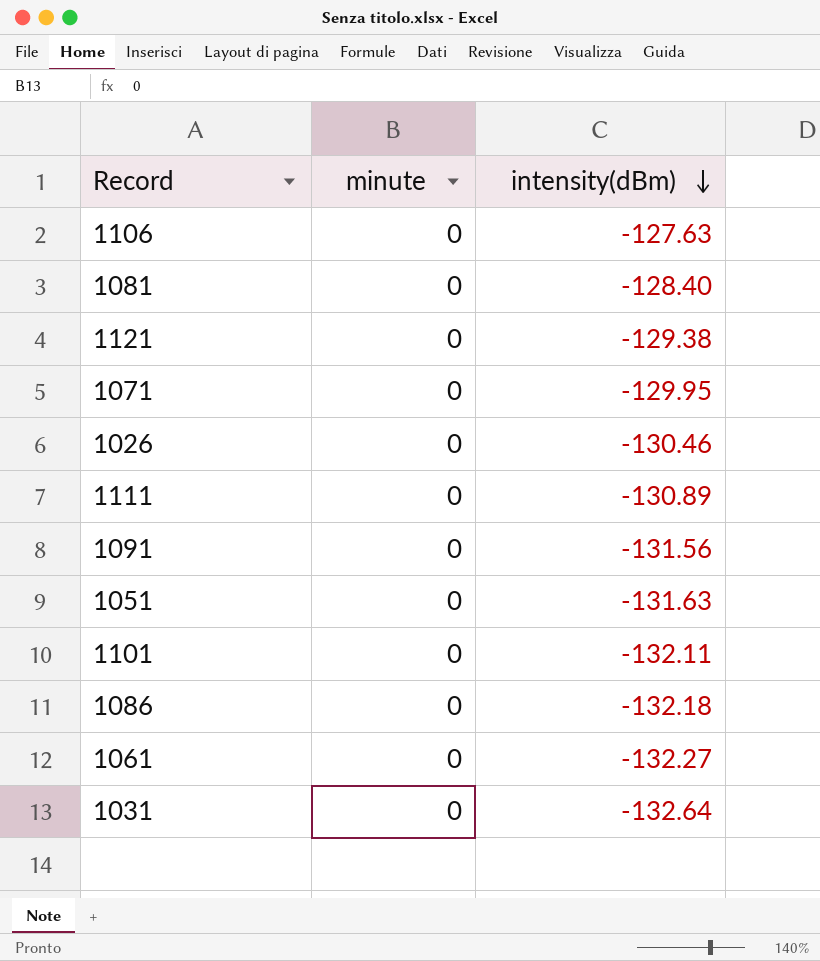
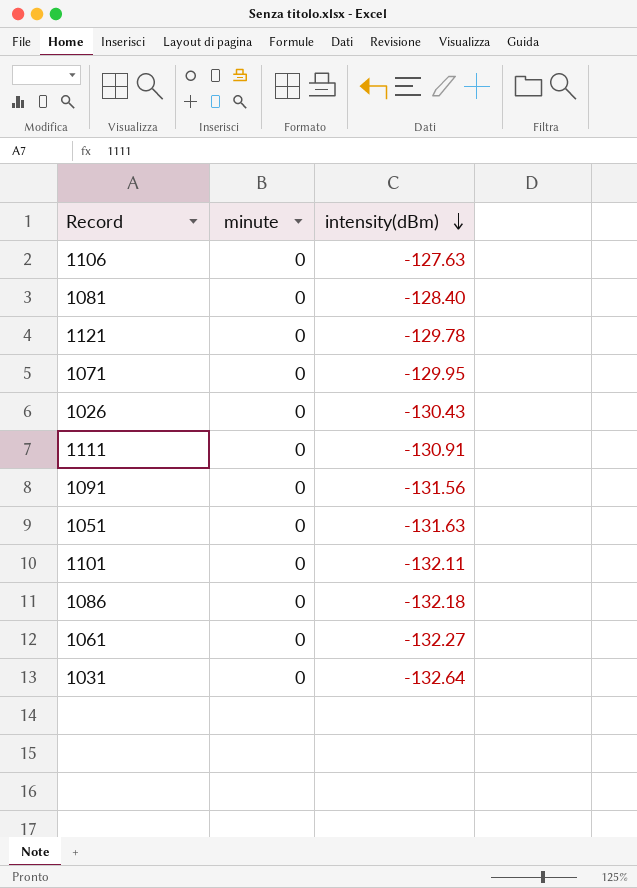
1121 | intensity(dBm): -129.38 -> -129.78
1026 | intensity(dBm): -130.46 -> -130.43
1111 | intensity(dBm): -130.89 -> -130.91

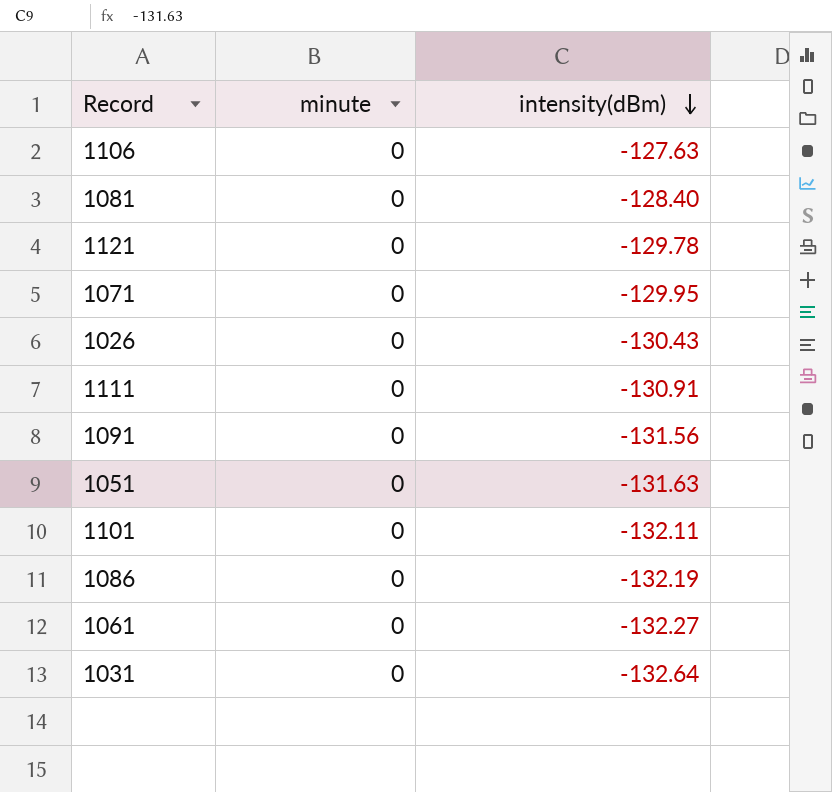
1086 | intensity(dBm): -132.18 -> -132.19

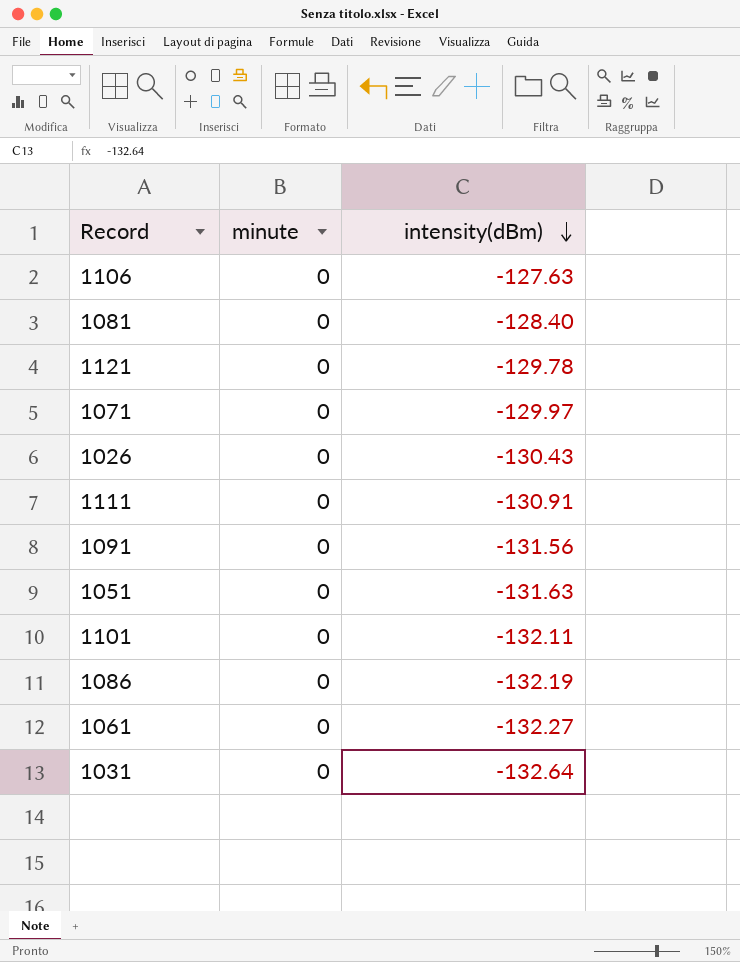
1071 | intensity(dBm): -129.95 -> -129.97

